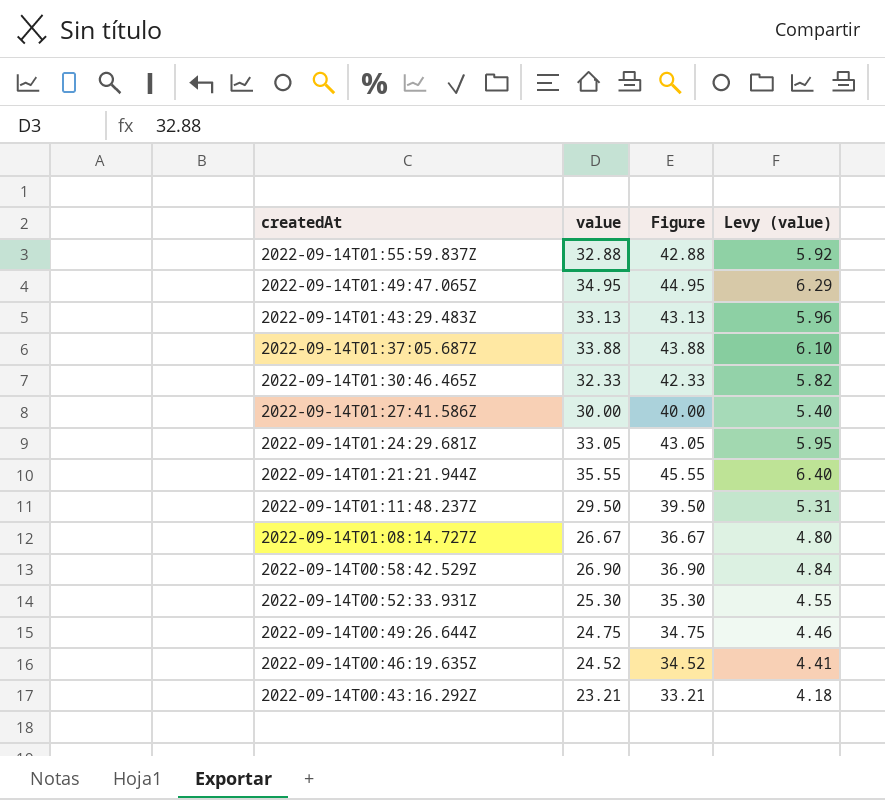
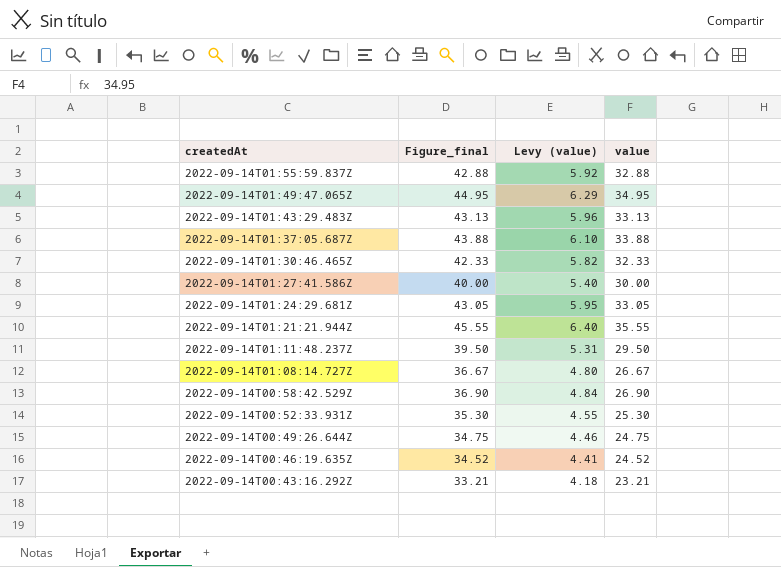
column name: Figure -> Figure_final
column value | position: 2 -> 4

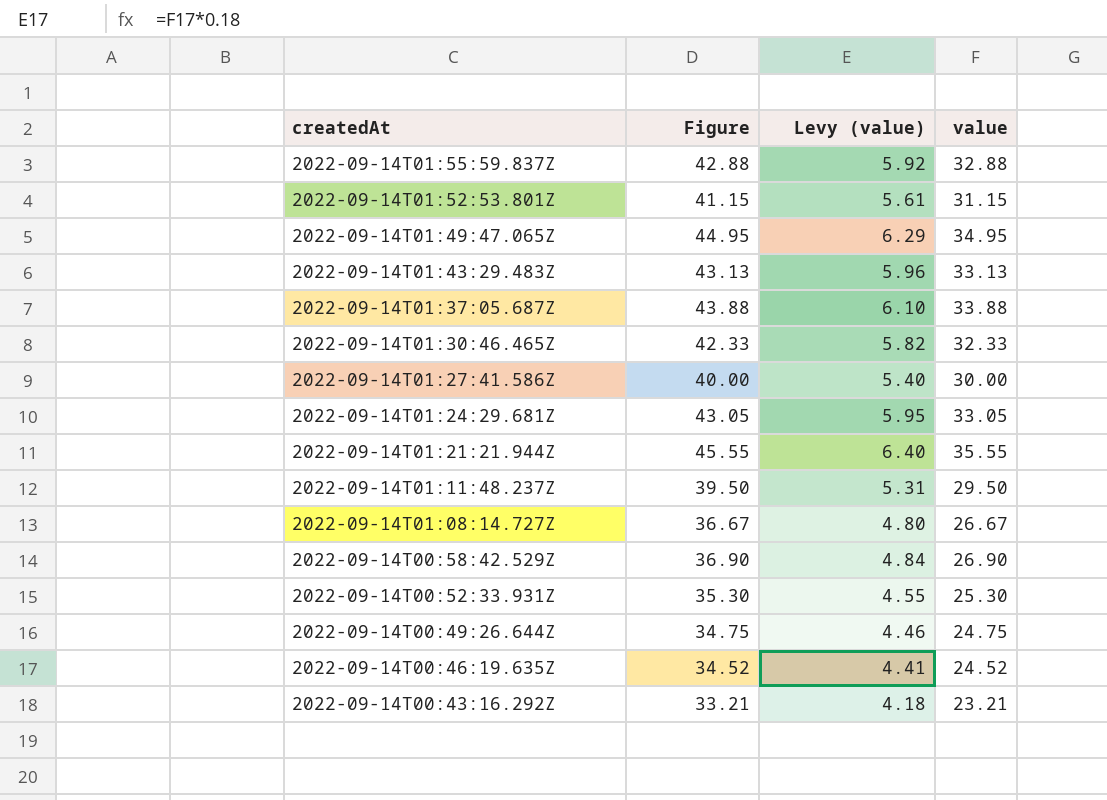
column name: Figure_final -> Figure
row 2022-09-14T01:52:53.801Z: none -> 41.15 | 5.61 | 31.15

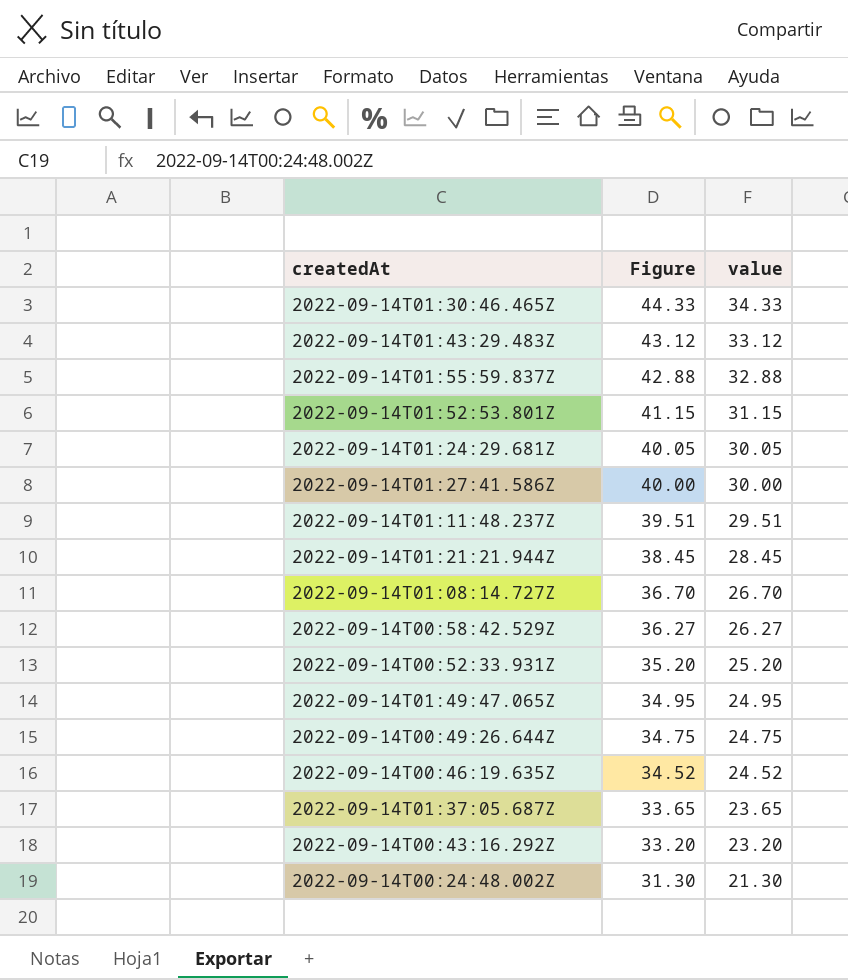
row order: createdAt descending -> Figure descending
column Levy (value) | formula: [value] * 0.18 -> none
2022-09-14T01:30:46.465Z | Figure: 42.33 -> 44.33
2022-09-14T01:30:46.465Z | value: 32.33 -> 34.33
2022-09-14T01:43:29.483Z | Figure: 43.13 -> 43.12
2022-09-14T01:43:29.483Z | value: 33.13 -> 33.12
2022-09-14T01:24:29.681Z | Figure: 43.05 -> 40.05
2022-09-14T01:24:29.681Z | value: 33.05 -> 30.05
2022-09-14T01:11:48.237Z | Figure: 39.50 -> 39.51
2022-09-14T01:11:48.237Z | value: 29.50 -> 29.51
2022-09-14T01:21:21.944Z | Figure: 45.55 -> 38.45
2022-09-14T01:21:21.944Z | value: 35.55 -> 28.45
2022-09-14T01:08:14.727Z | Figure: 36.67 -> 36.70
2022-09-14T01:08:14.727Z | value: 26.67 -> 26.70
2022-09-14T00:58:42.529Z | Figure: 36.90 -> 36.27
2022-09-14T00:58:42.529Z | value: 26.90 -> 26.27
2022-09-14T00:52:33.931Z | Figure: 35.30 -> 35.20
2022-09-14T00:52:33.931Z | value: 25.30 -> 25.20
2022-09-14T01:49:47.065Z | Figure: 44.95 -> 34.95
2022-09-14T01:49:47.065Z | value: 34.95 -> 24.95
2022-09-14T01:37:05.687Z | Figure: 43.88 -> 33.65
2022-09-14T01:37:05.687Z | value: 33.88 -> 23.65
2022-09-14T00:43:16.292Z | Figure: 33.21 -> 33.20
2022-09-14T00:43:16.292Z | value: 23.21 -> 23.20
row 2022-09-14T00:24:48.002Z: none -> 31.30 | 21.30

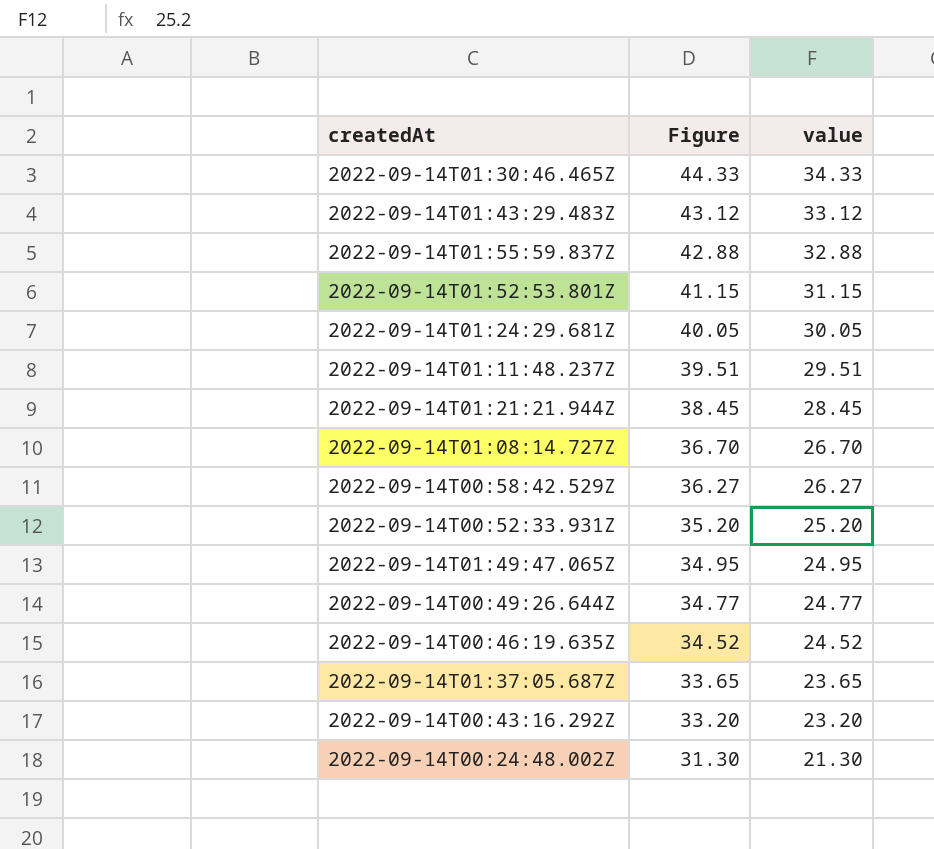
row 2022-09-14T01:27:41.586Z: 40.00 | 30.00 -> none
2022-09-14T00:49:26.644Z | Figure: 34.75 -> 34.77
2022-09-14T00:49:26.644Z | value: 24.75 -> 24.77

